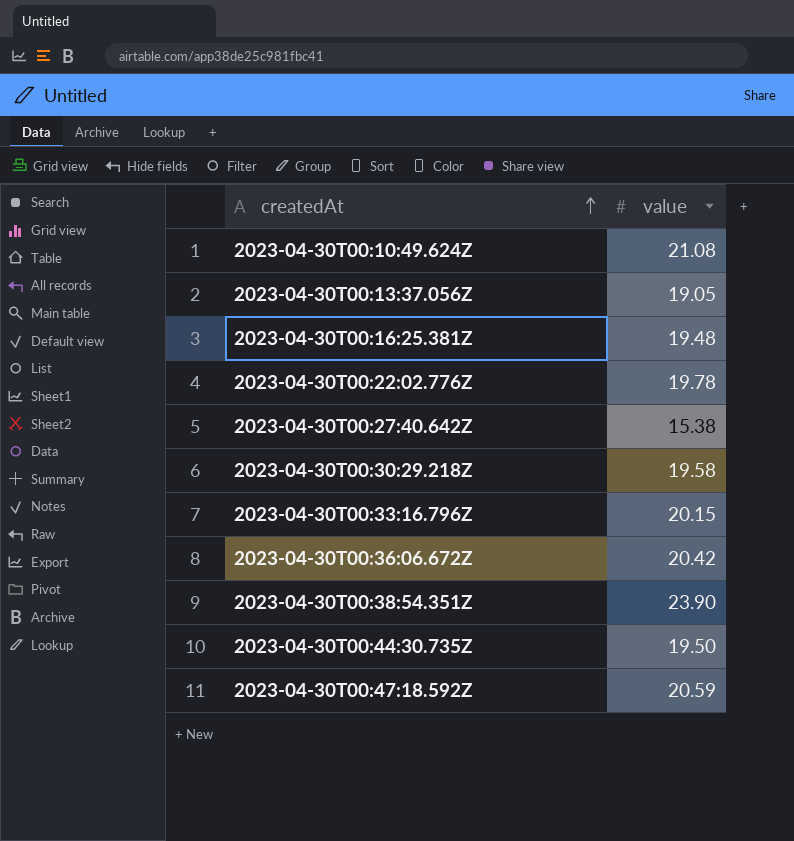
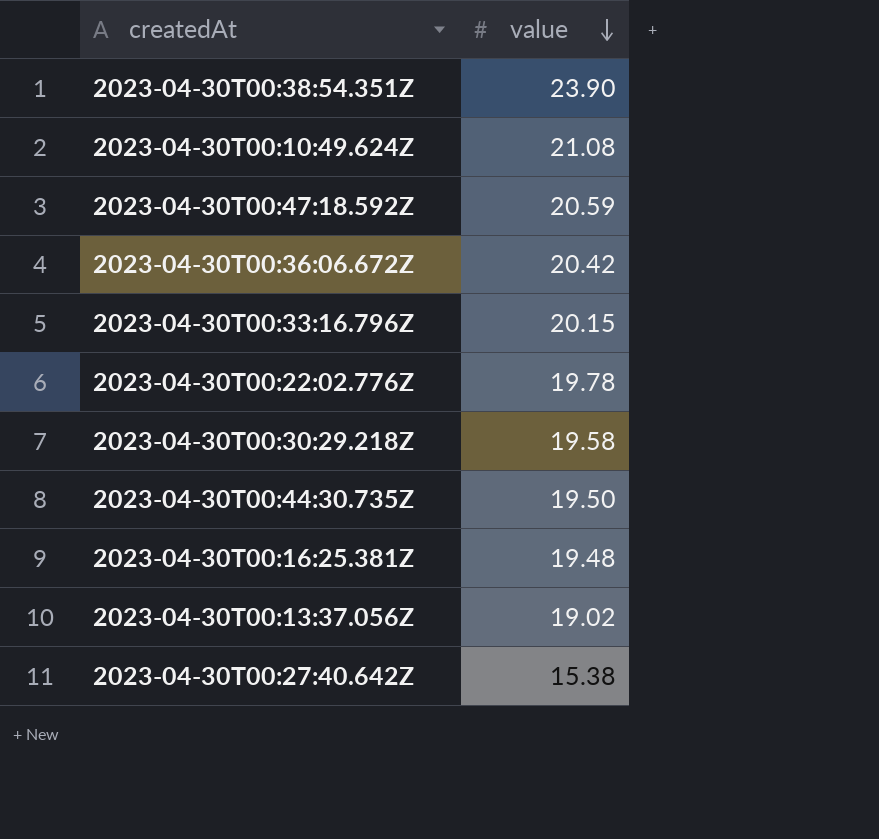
row order: createdAt ascending -> value descending
2023-04-30T00:13:37.056Z | value: 19.05 -> 19.02

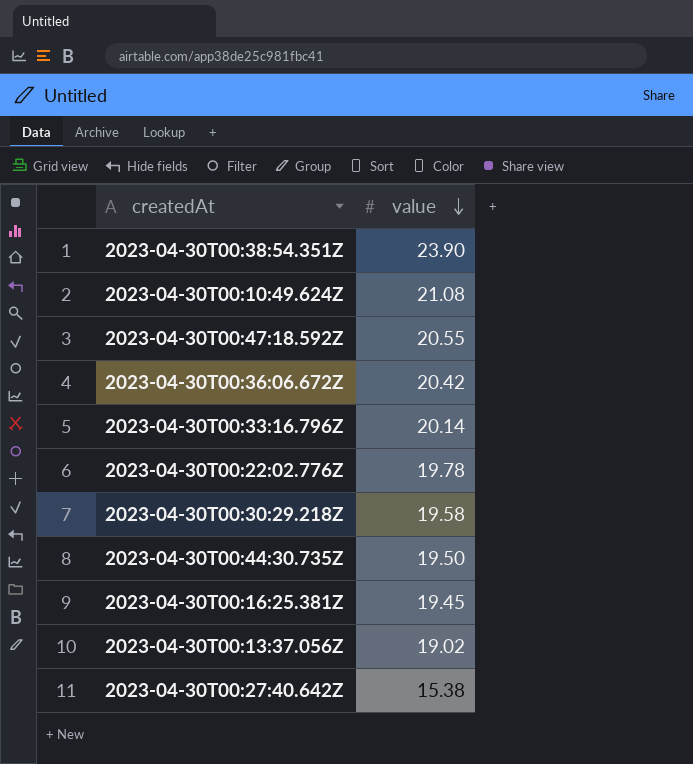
2023-04-30T00:47:18.592Z | value: 20.59 -> 20.55
2023-04-30T00:33:16.796Z | value: 20.15 -> 20.14
2023-04-30T00:16:25.381Z | value: 19.48 -> 19.45

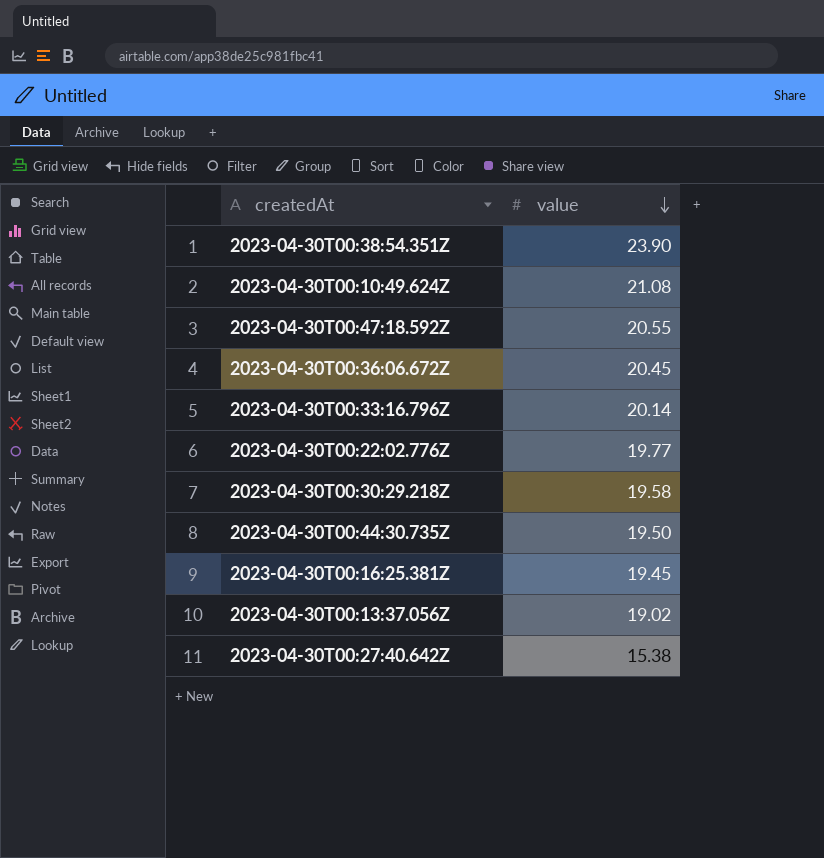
2023-04-30T00:36:06.672Z | value: 20.42 -> 20.45
2023-04-30T00:22:02.776Z | value: 19.78 -> 19.77

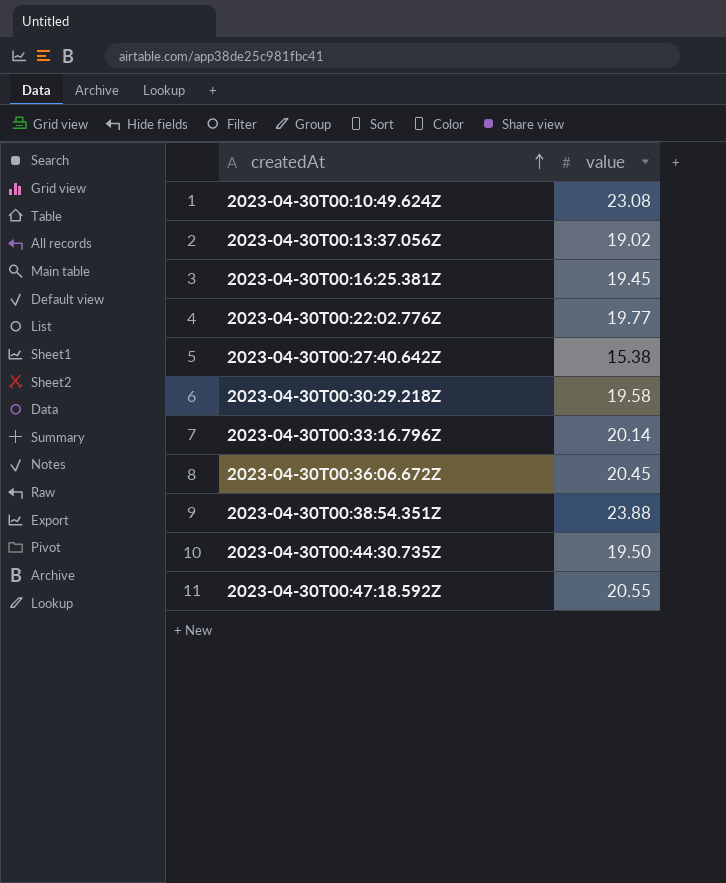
row order: value descending -> createdAt ascending
2023-04-30T00:10:49.624Z | value: 21.08 -> 23.08
2023-04-30T00:38:54.351Z | value: 23.90 -> 23.88

